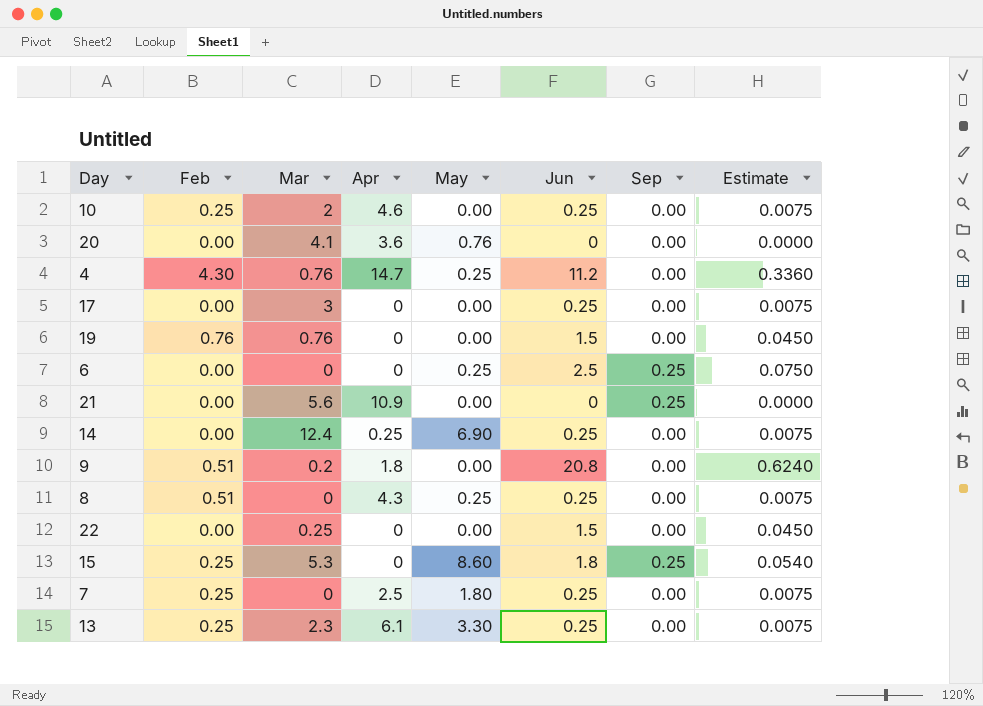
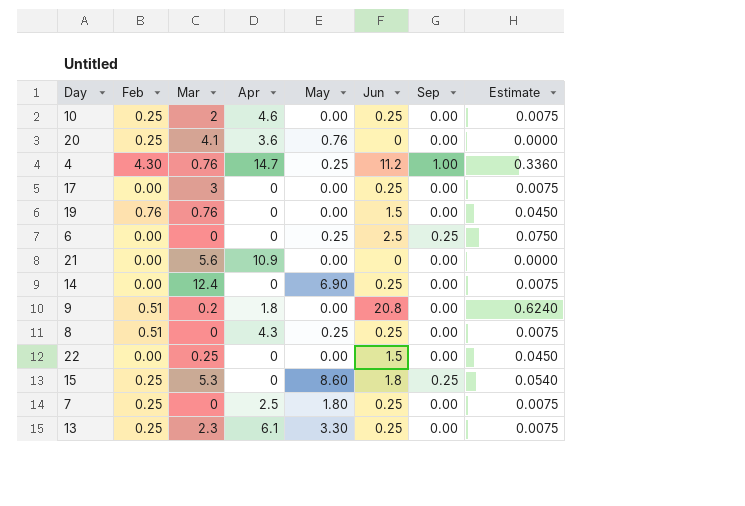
20 | Feb: 0.00 -> 0.25
4 | Sep: 0.00 -> 1.00
21 | Sep: 0.25 -> 0.00
14 | Apr: 0.25 -> 0

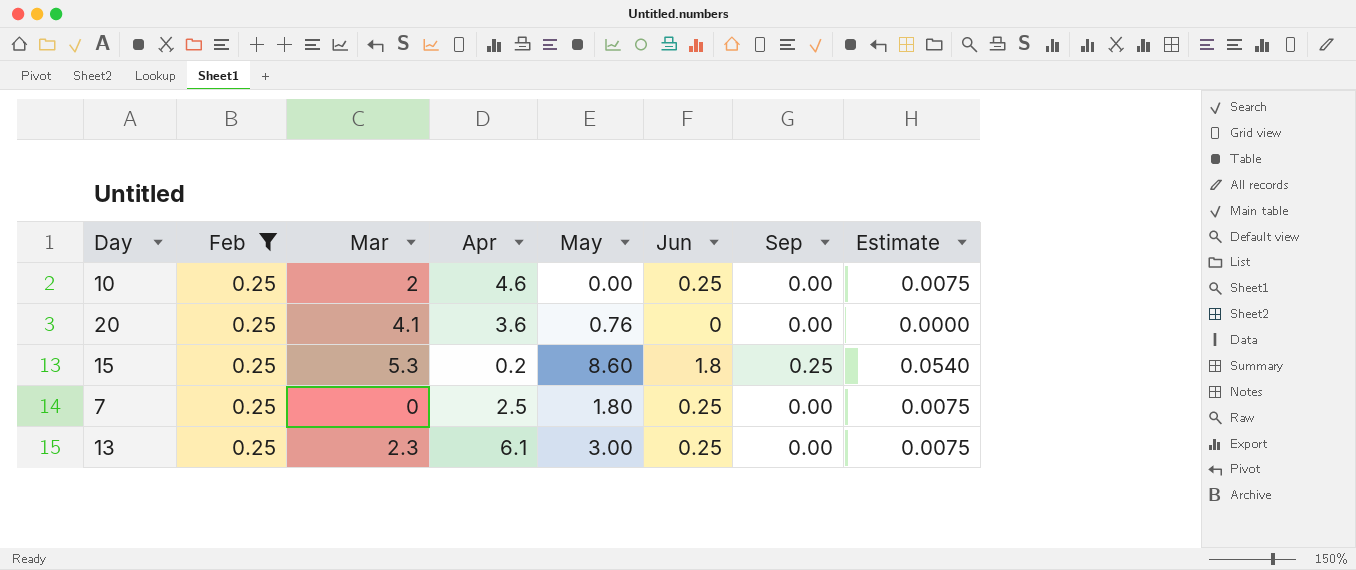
filter: none -> Feb = 0.25
15 | Apr: 0 -> 0.2
13 | May: 3.30 -> 3.00

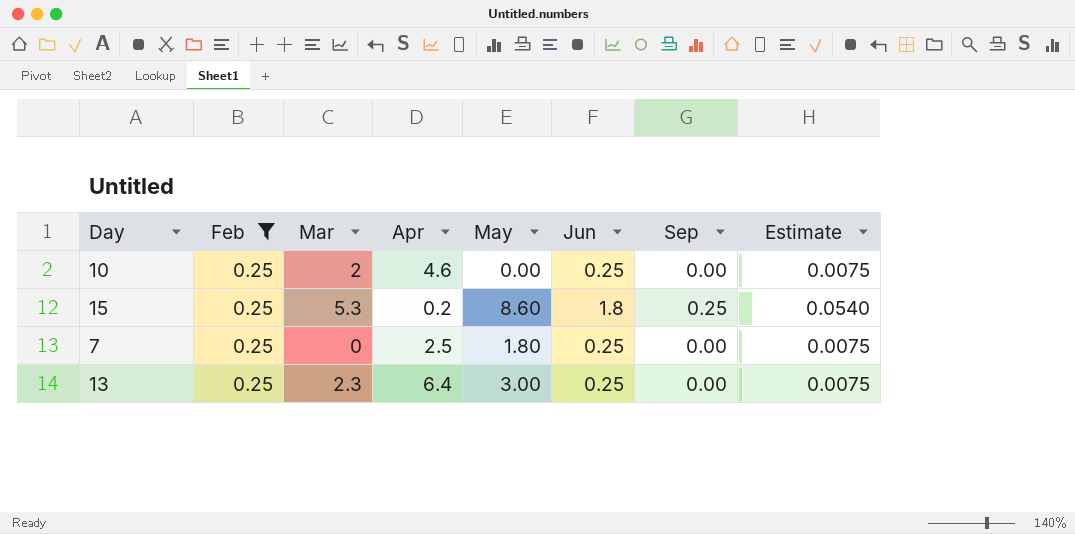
row 20: 0.25 | 4.1 | 3.6 | 0.76 | 0 | 0.00 | 0.0000 -> none
13 | Apr: 6.1 -> 6.4

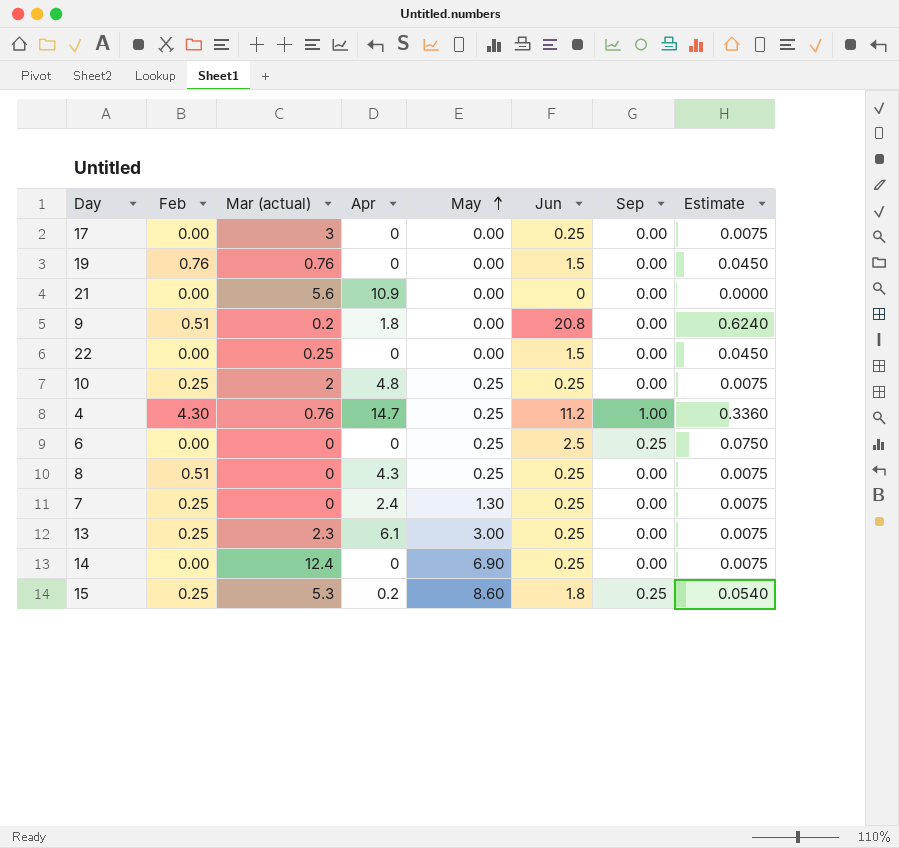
filter: Feb = 0.25 -> none
row order: none -> May ascending
column name: Mar -> Mar (actual)
10 | Apr: 4.6 -> 4.8
10 | May: 0.00 -> 0.25
7 | Apr: 2.5 -> 2.4
7 | May: 1.80 -> 1.30
13 | Apr: 6.4 -> 6.1

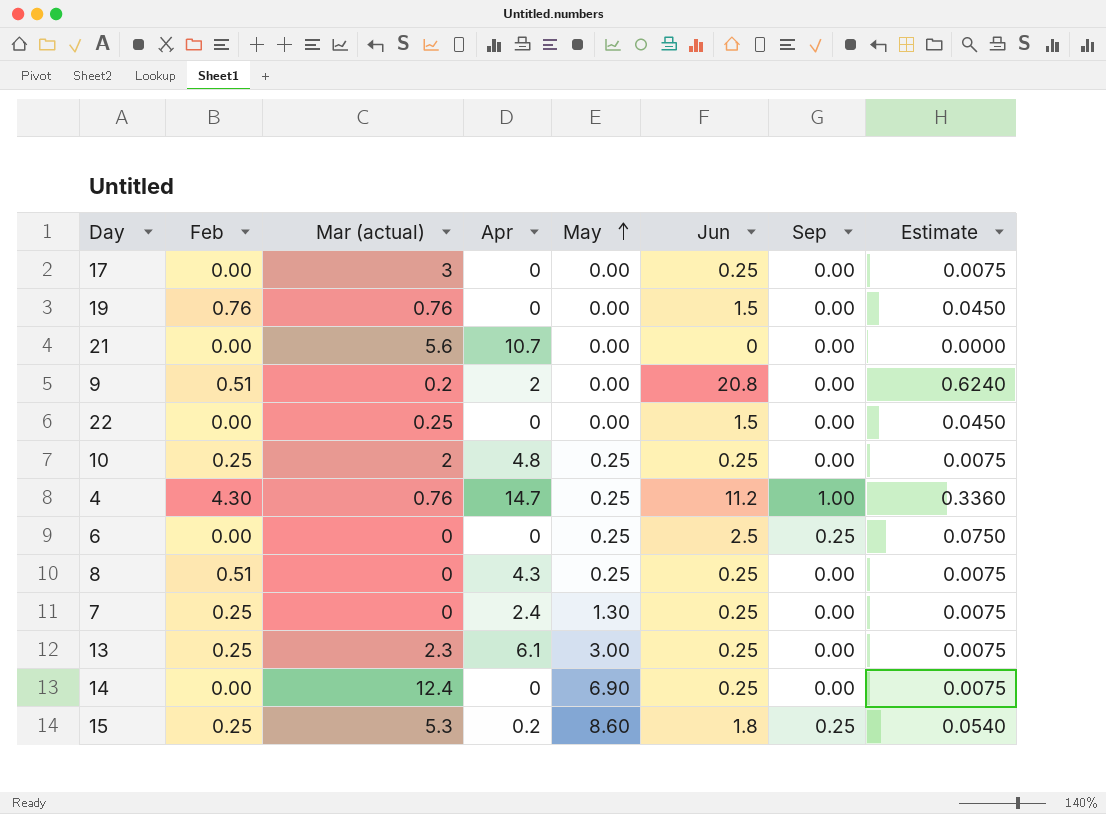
21 | Apr: 10.9 -> 10.7
9 | Apr: 1.8 -> 2

